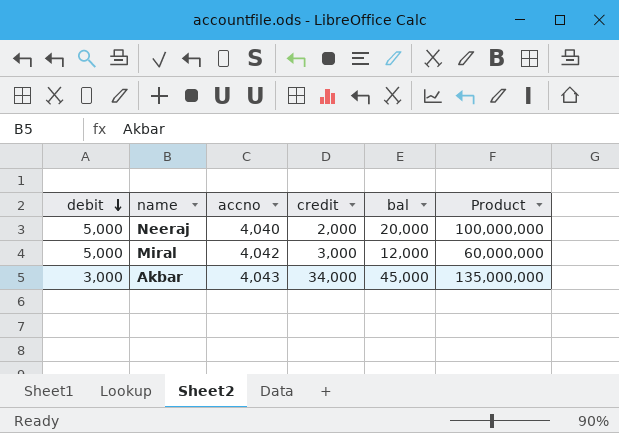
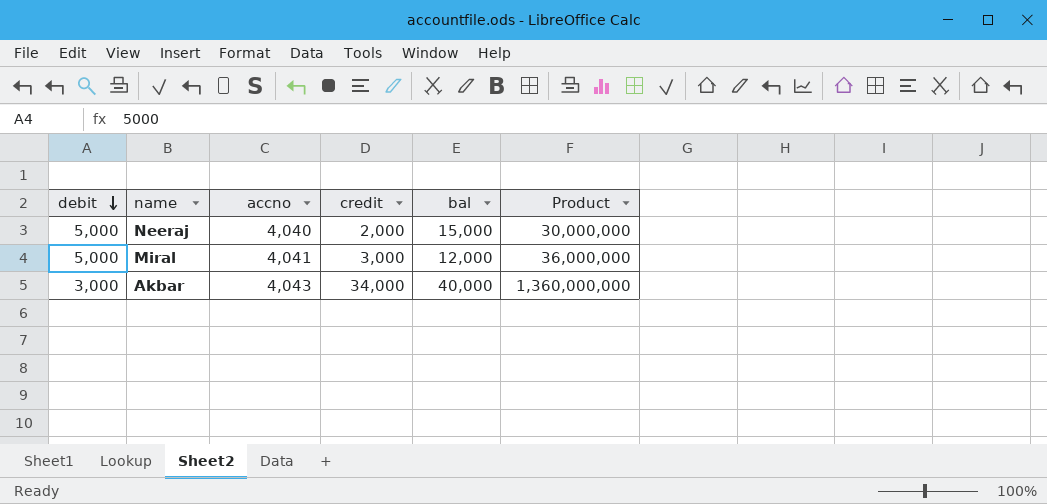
column Product | formula: [debit] * [bal] -> [credit] * [bal]
Neeraj | bal: 20,000 -> 15,000
Miral | accno: 4,042 -> 4,041
Akbar | bal: 45,000 -> 40,000

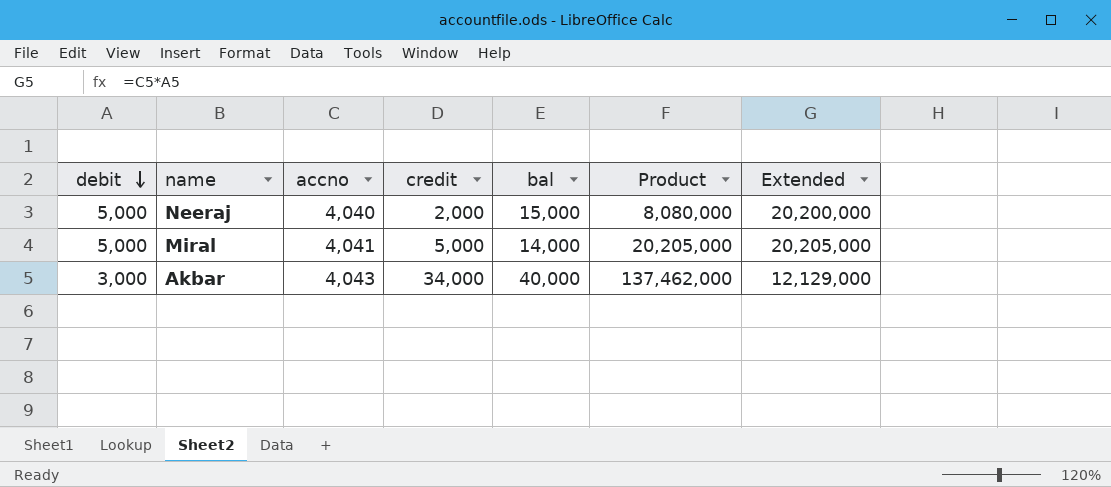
column Product | formula: [credit] * [bal] -> [accno] * [credit]
column Extended | formula: none -> [debit] * [accno]
Miral | credit: 3,000 -> 5,000
Miral | bal: 12,000 -> 14,000

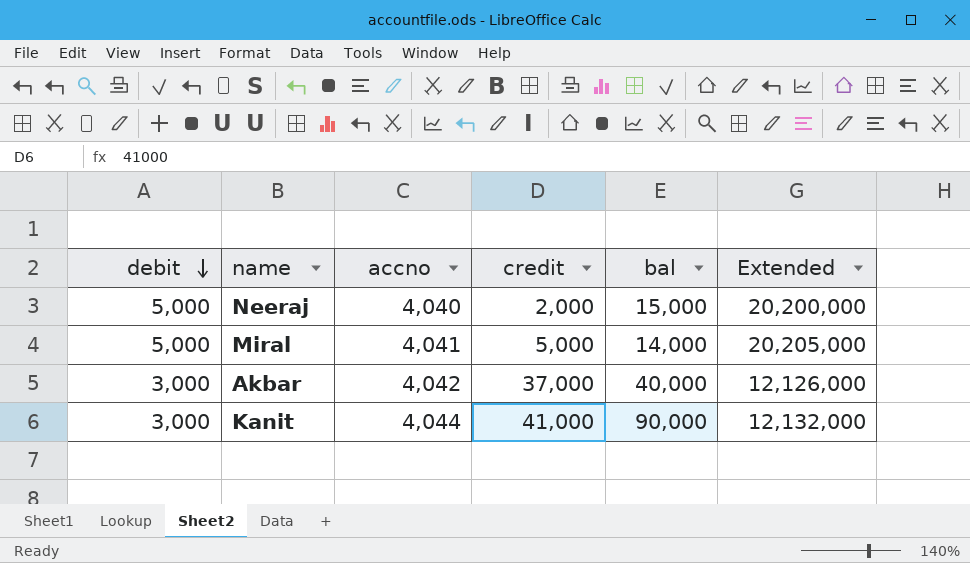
column Product | formula: [accno] * [credit] -> none
Akbar | accno: 4,043 -> 4,042
Akbar | credit: 34,000 -> 37,000
Akbar | Extended: 12,129,000 -> 12,126,000
row Kanit: none -> 3,000 | 4,044 | 41,000 | 90,000 | 12,132,000

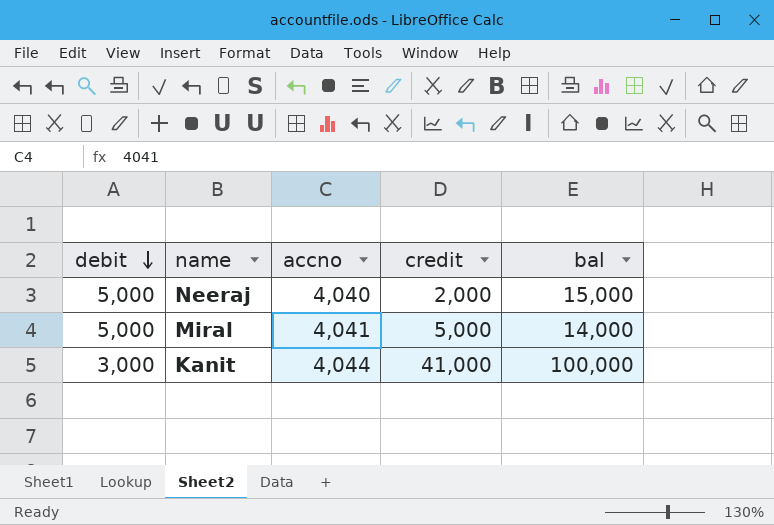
column Extended | formula: [debit] * [accno] -> none
row Akbar: 3,000 | 4,042 | 37,000 | 40,000 | 12,126,000 -> none
Kanit | bal: 90,000 -> 100,000

